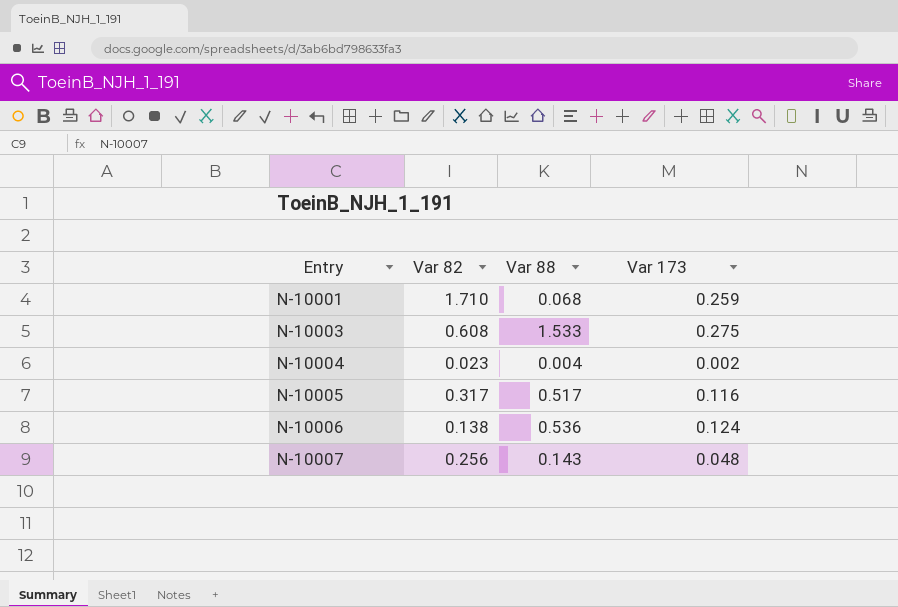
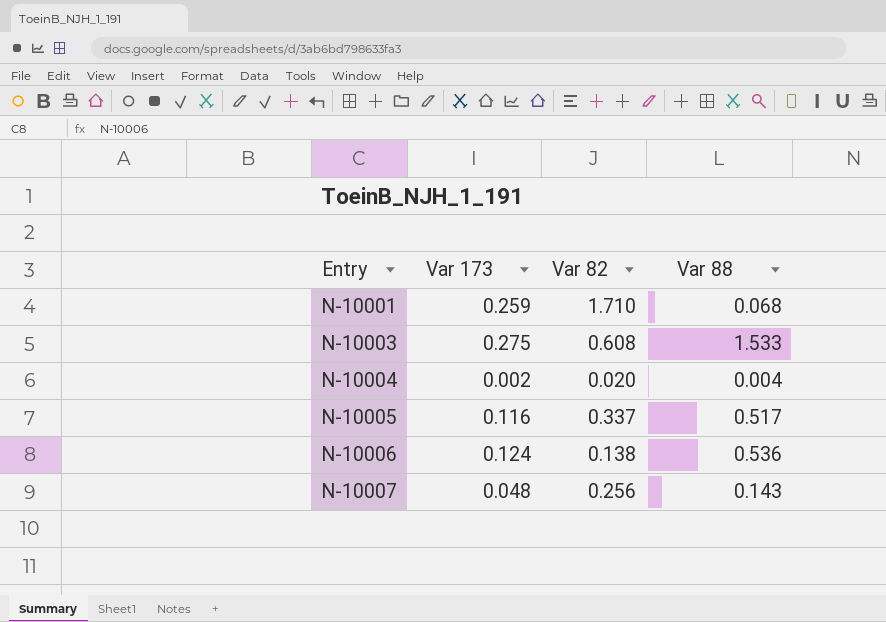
column Var 173 | position: 4 -> 2
N-10004 | Var 82: 0.023 -> 0.020
N-10005 | Var 82: 0.317 -> 0.337

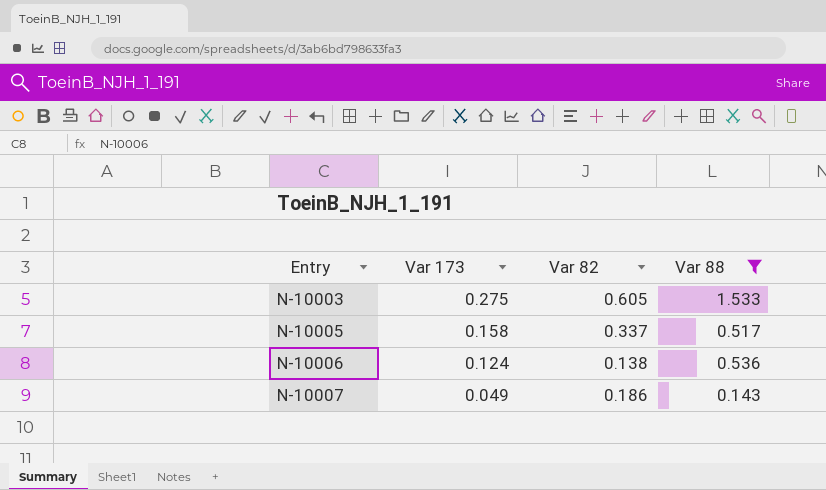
filter: none -> Var 88 >= 0.143
N-10003 | Var 82: 0.608 -> 0.605
N-10005 | Var 173: 0.116 -> 0.158
N-10007 | Var 173: 0.048 -> 0.049
N-10007 | Var 82: 0.256 -> 0.186

